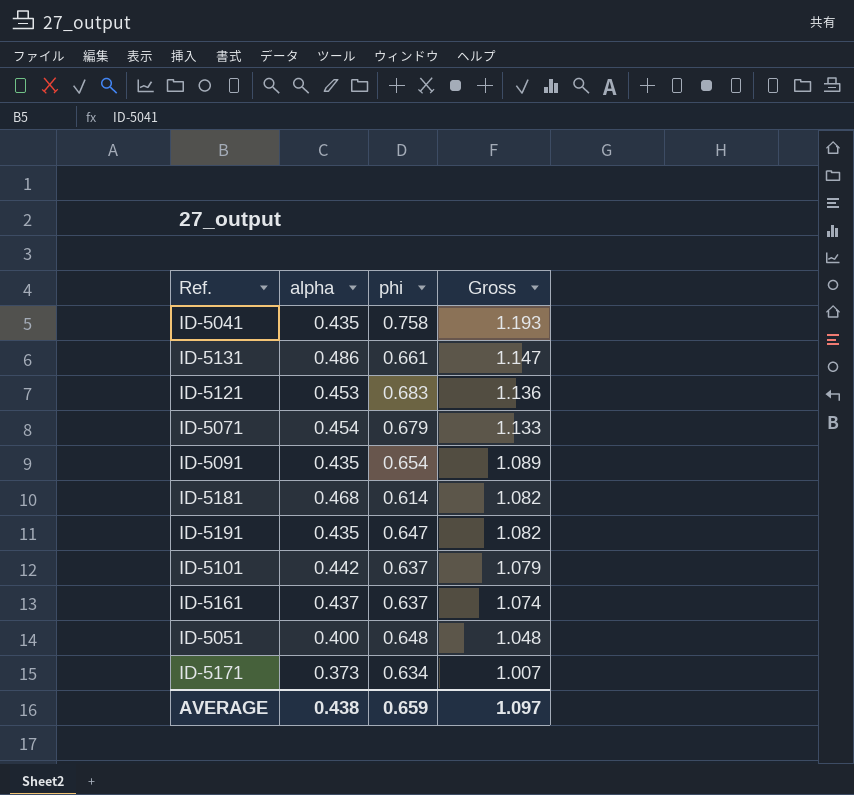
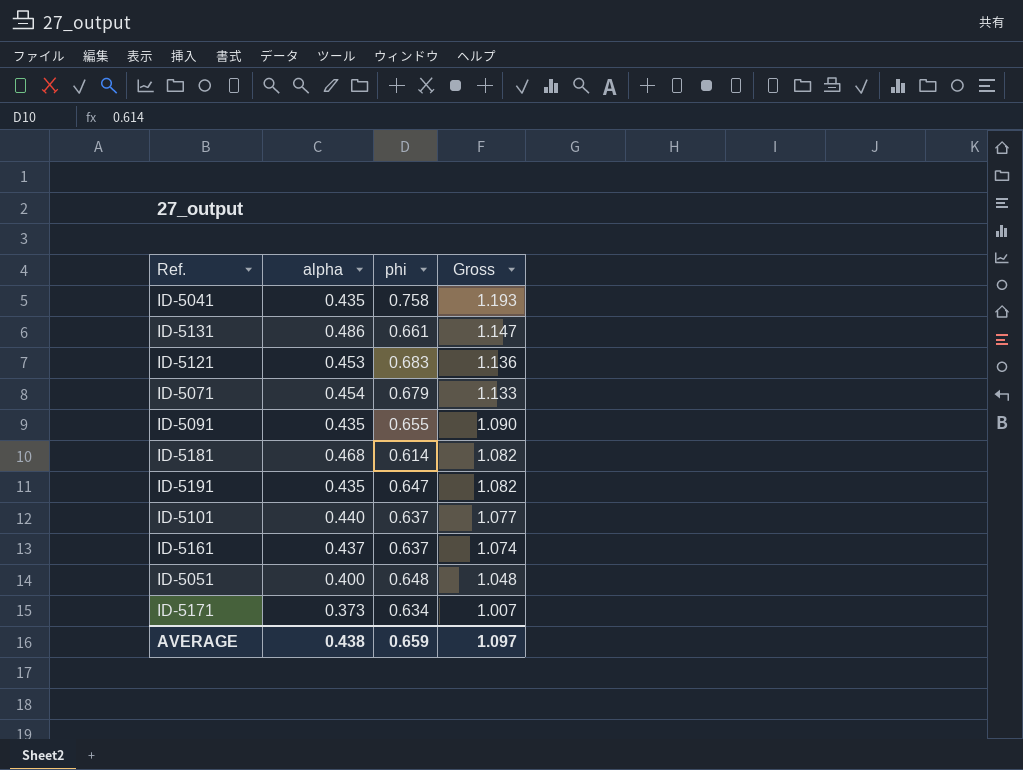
ID-5091 | phi: 0.654 -> 0.655
ID-5091 | Gross: 1.089 -> 1.090
ID-5101 | alpha: 0.442 -> 0.440
ID-5101 | Gross: 1.079 -> 1.077

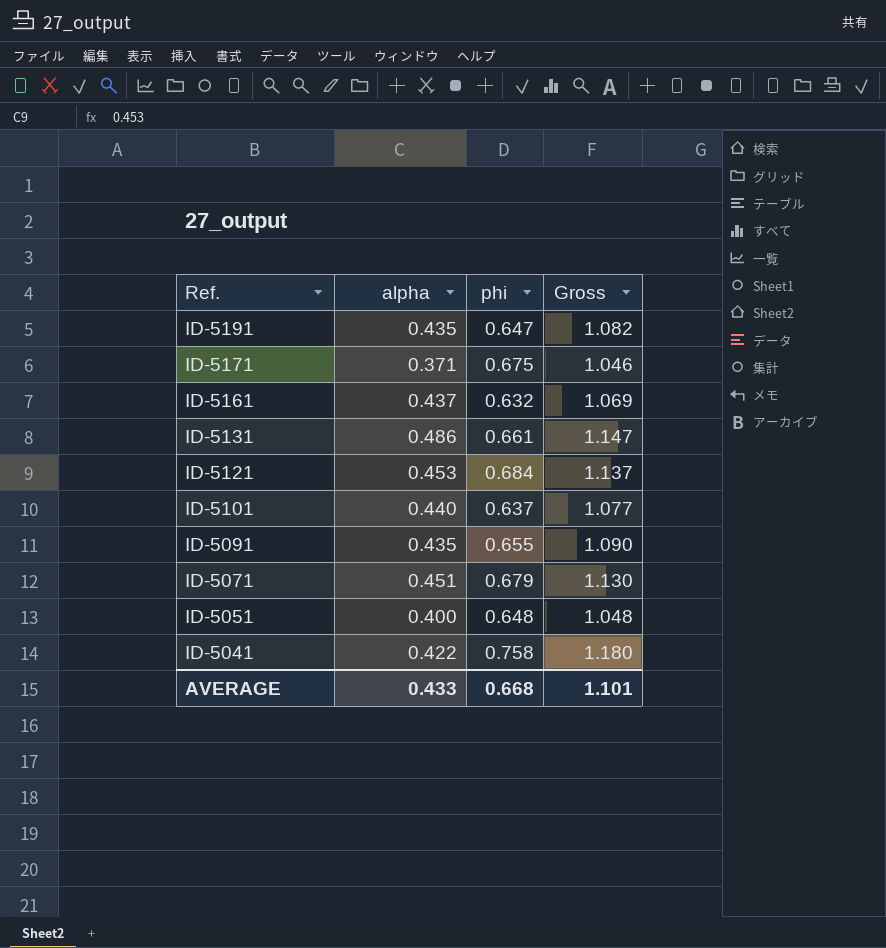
row order: Gross descending -> Ref. descending
row ID-5181: 0.468 | 0.614 | 1.082 -> none
ID-5171 | alpha: 0.373 -> 0.371
ID-5171 | phi: 0.634 -> 0.675
ID-5171 | Gross: 1.007 -> 1.046
ID-5161 | phi: 0.637 -> 0.632
ID-5161 | Gross: 1.074 -> 1.069
ID-5121 | phi: 0.683 -> 0.684
ID-5121 | Gross: 1.136 -> 1.137
ID-5071 | alpha: 0.454 -> 0.451
ID-5071 | Gross: 1.133 -> 1.130
ID-5041 | alpha: 0.435 -> 0.422
ID-5041 | Gross: 1.193 -> 1.180
AVERAGE | alpha: 0.438 -> 0.433
AVERAGE | phi: 0.659 -> 0.668
AVERAGE | Gross: 1.097 -> 1.101

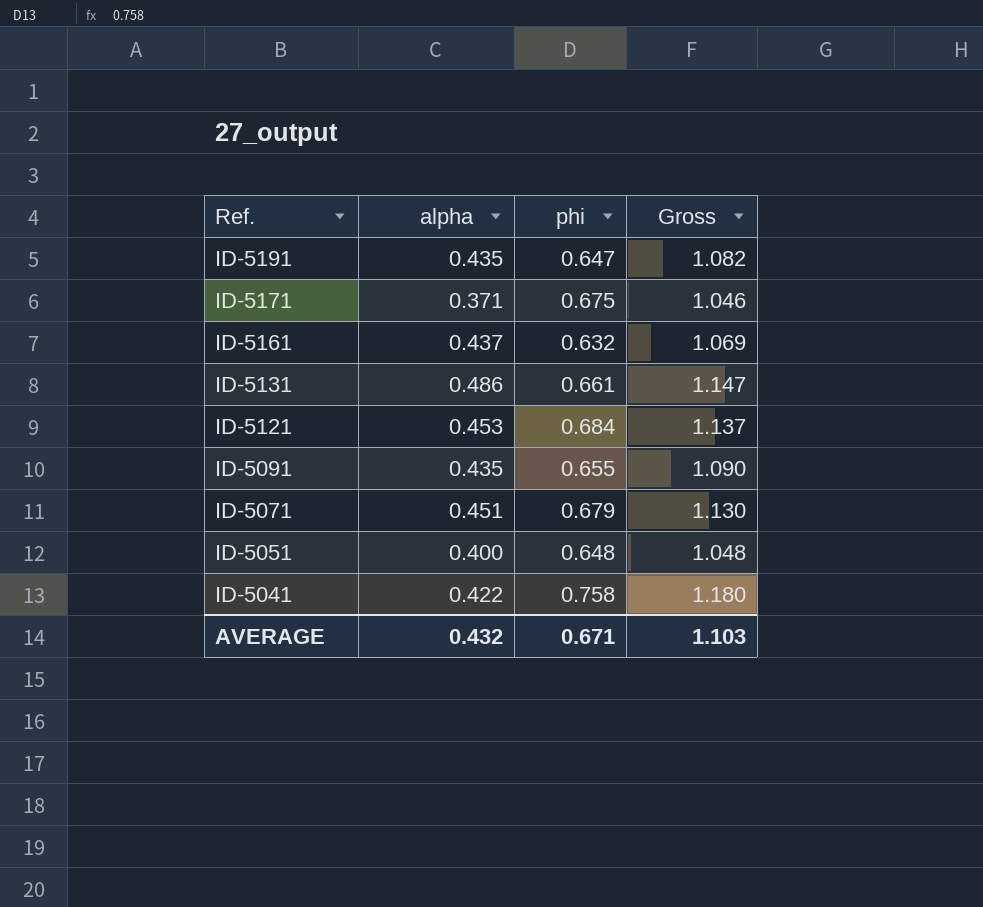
row ID-5101: 0.440 | 0.637 | 1.077 -> none
AVERAGE | alpha: 0.433 -> 0.432
AVERAGE | phi: 0.668 -> 0.671
AVERAGE | Gross: 1.101 -> 1.103

